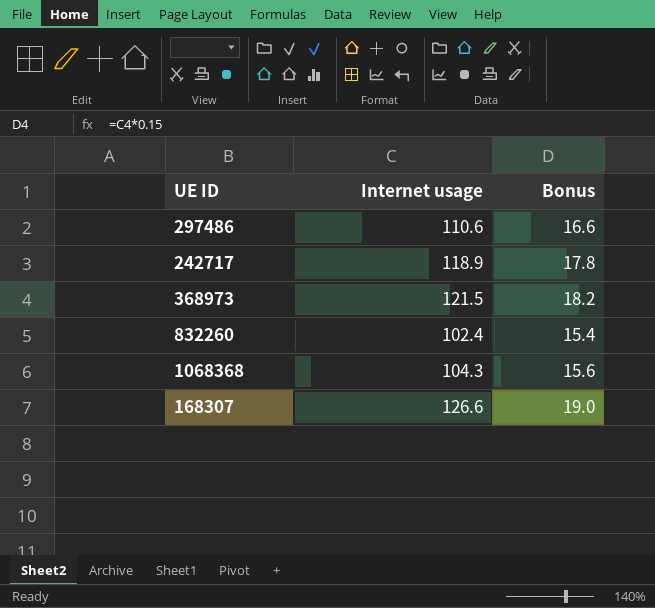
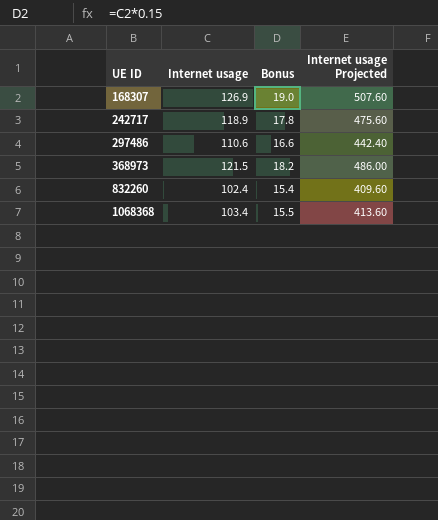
row order: none -> UE ID ascending
column Internet usage Projected | formula: none -> [Internet usage] * 4
168307 | Internet usage: 126.6 -> 126.9
1068368 | Internet usage: 104.3 -> 103.4
1068368 | Bonus: 15.6 -> 15.5

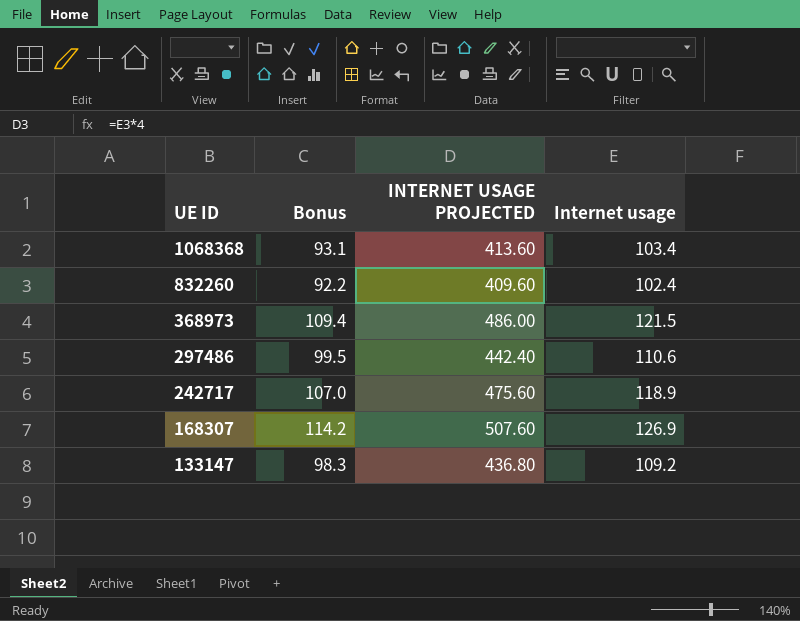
row order: UE ID ascending -> UE ID descending
column Bonus | formula: [Internet usage] * 0.15 -> [Internet usage] * 0.9
column name: Internet usage Projected -> INTERNET USAGE PROJECTED
column Internet usage | position: 2 -> 4
row 133147: none -> 98.3 | 436.80 | 109.2

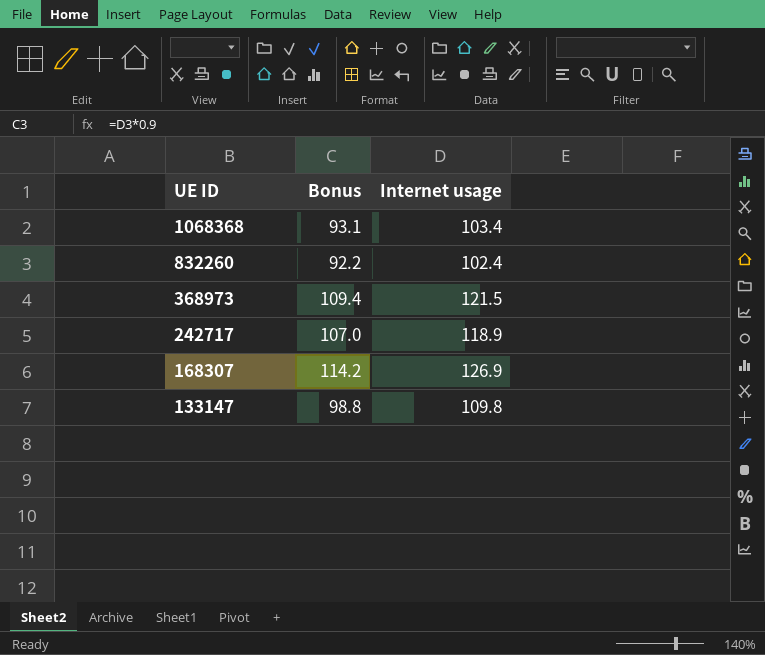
column INTERNET USAGE PROJECTED | formula: [Internet usage] * 4 -> none
row 297486: 99.5 | 442.40 | 110.6 -> none
133147 | Bonus: 98.3 -> 98.8
133147 | Internet usage: 109.2 -> 109.8

